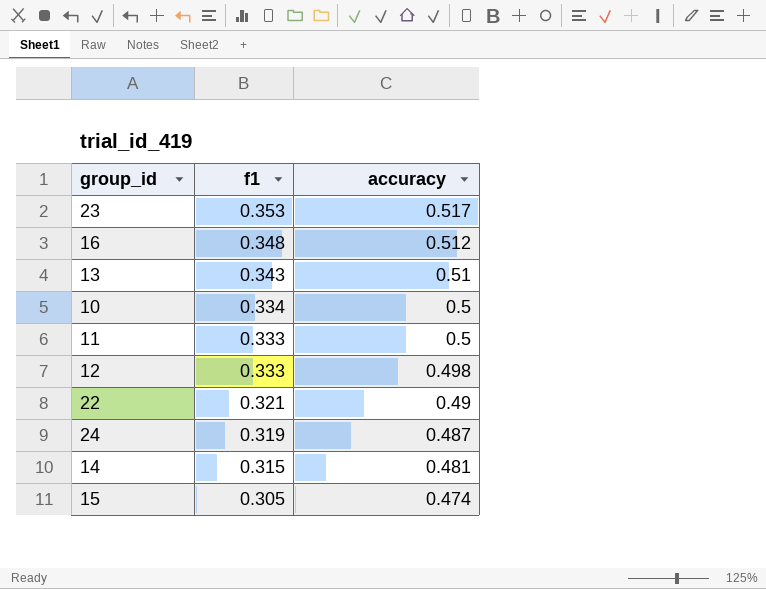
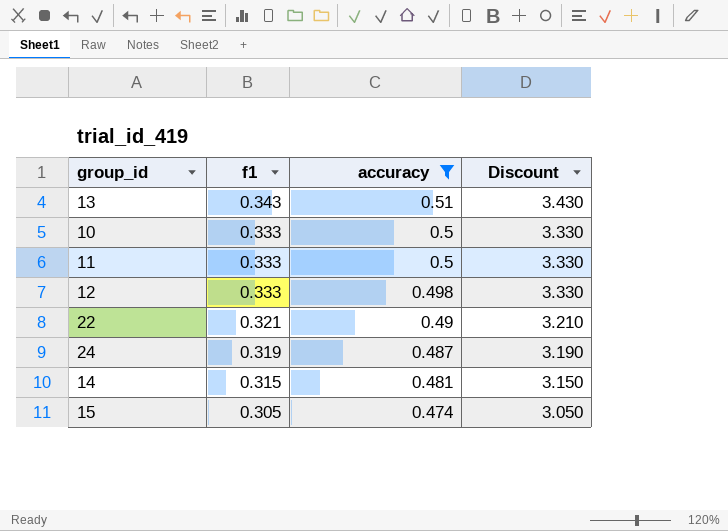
filter: none -> accuracy <= 0.51
column Discount | formula: none -> [f1] * 10
10 | f1: 0.334 -> 0.333

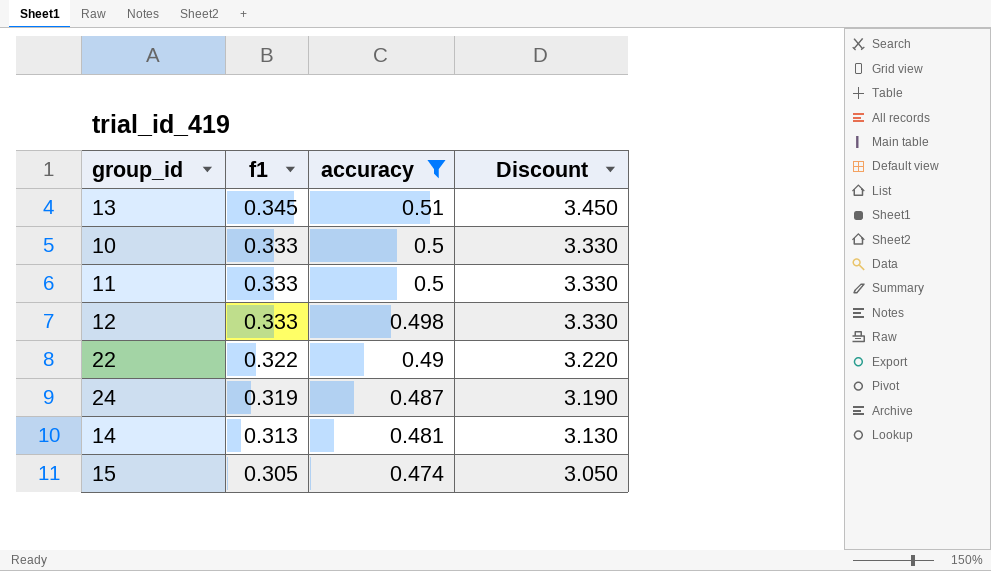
13 | f1: 0.343 -> 0.345
13 | Discount: 3.430 -> 3.450
22 | f1: 0.321 -> 0.322
22 | Discount: 3.210 -> 3.220
14 | f1: 0.315 -> 0.313
14 | Discount: 3.150 -> 3.130

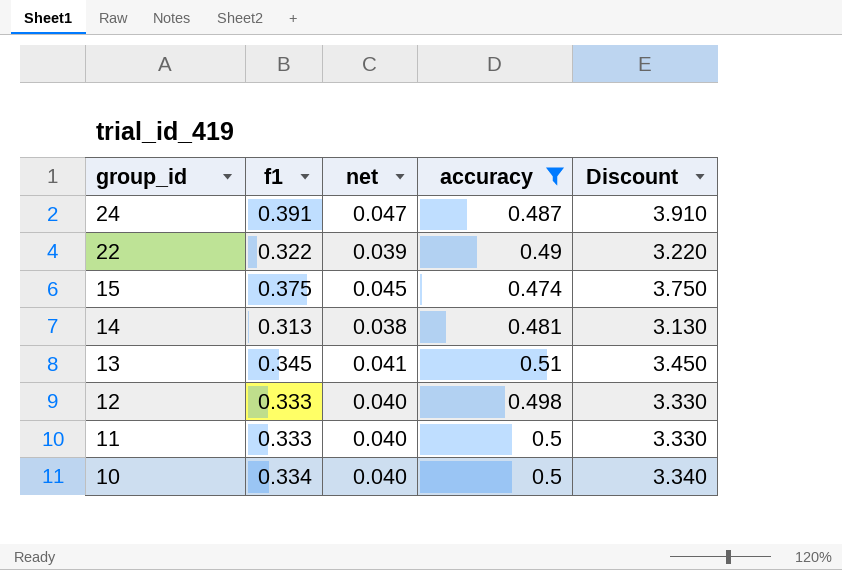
row order: f1 descending -> group_id descending
column net | formula: none -> [f1] * 0.12
24 | f1: 0.319 -> 0.391
24 | Discount: 3.190 -> 3.910
15 | f1: 0.305 -> 0.375
15 | Discount: 3.050 -> 3.750
10 | f1: 0.333 -> 0.334
10 | Discount: 3.330 -> 3.340

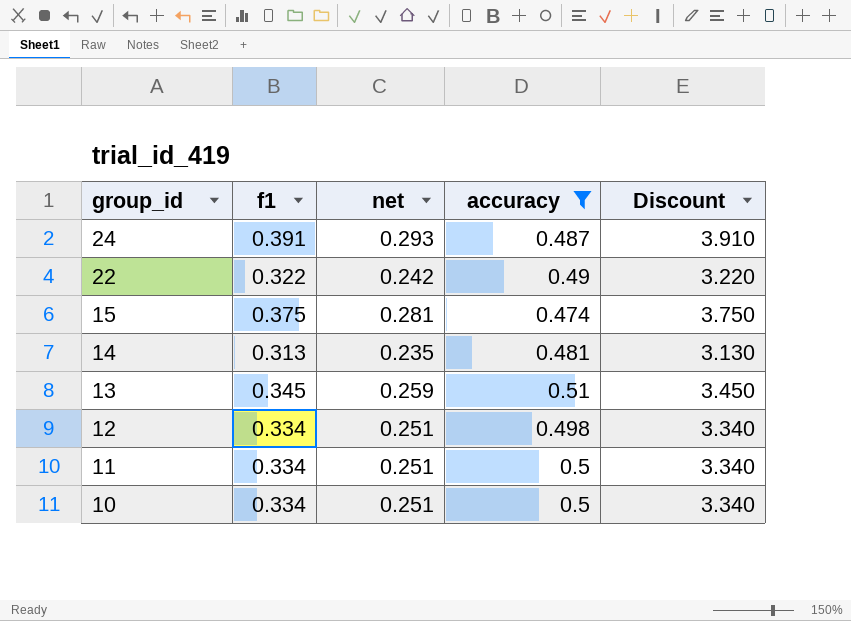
column net | formula: [f1] * 0.12 -> [f1] * 0.75
12 | f1: 0.333 -> 0.334
12 | Discount: 3.330 -> 3.340
11 | f1: 0.333 -> 0.334
11 | Discount: 3.330 -> 3.340

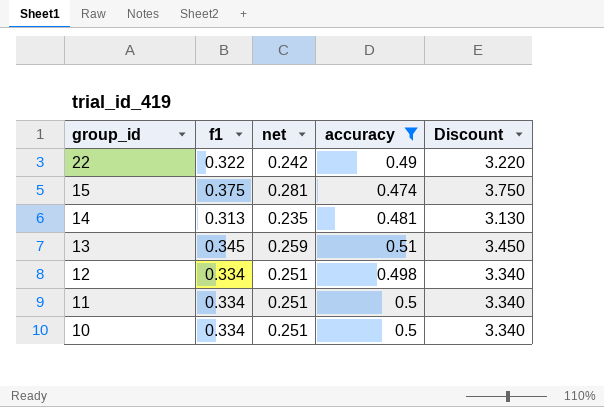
row 24: 0.391 | 0.293 | 0.487 | 3.910 -> none

